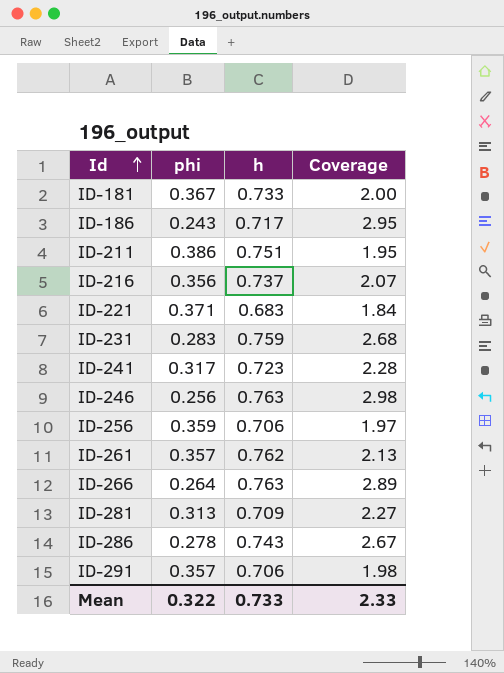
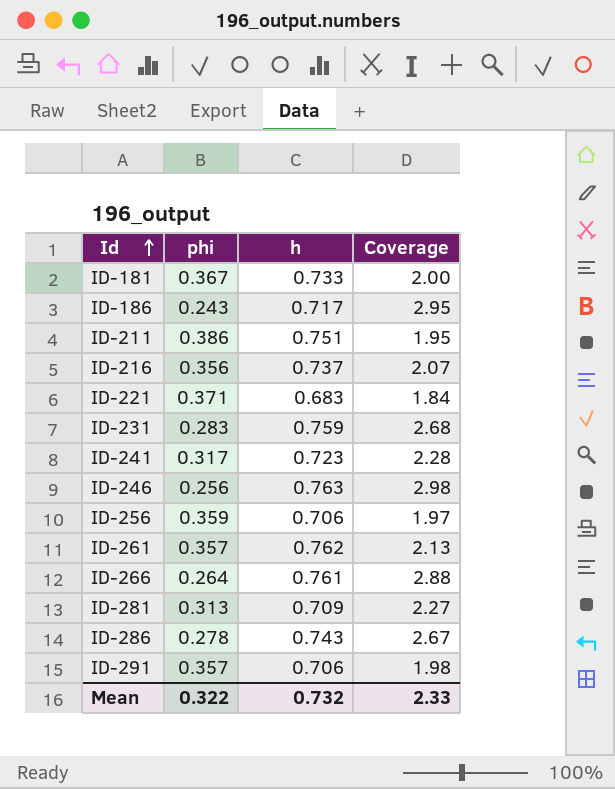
ID-266 | h: 0.763 -> 0.761
ID-266 | Coverage: 2.89 -> 2.88
Mean | h: 0.733 -> 0.732

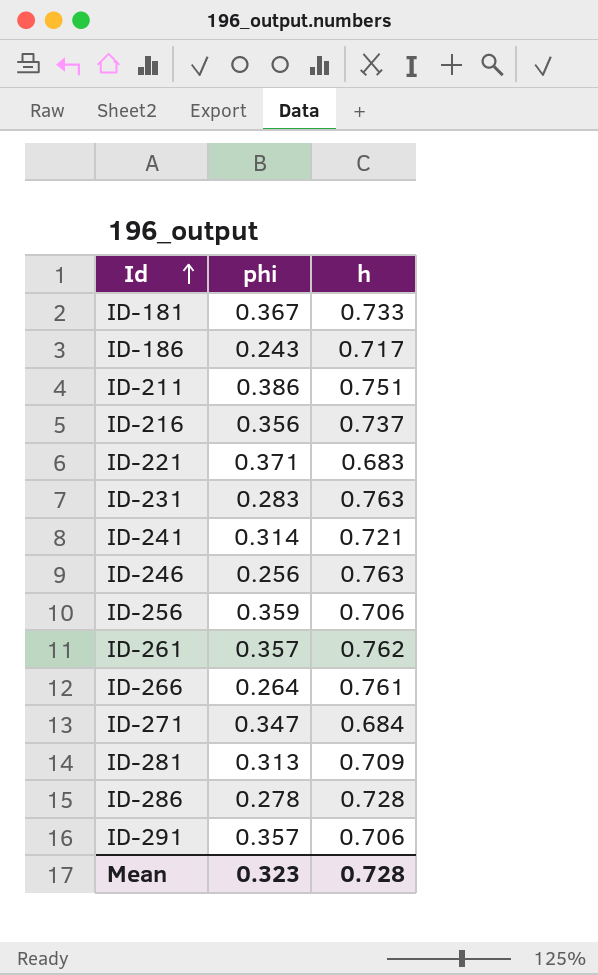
column Coverage | formula: [h] / [phi] -> none
ID-231 | h: 0.759 -> 0.763
ID-241 | phi: 0.317 -> 0.314
ID-241 | h: 0.723 -> 0.721
row ID-271: none -> 0.347 | 0.684
ID-286 | h: 0.743 -> 0.728
Mean | phi: 0.322 -> 0.323
Mean | h: 0.732 -> 0.728

